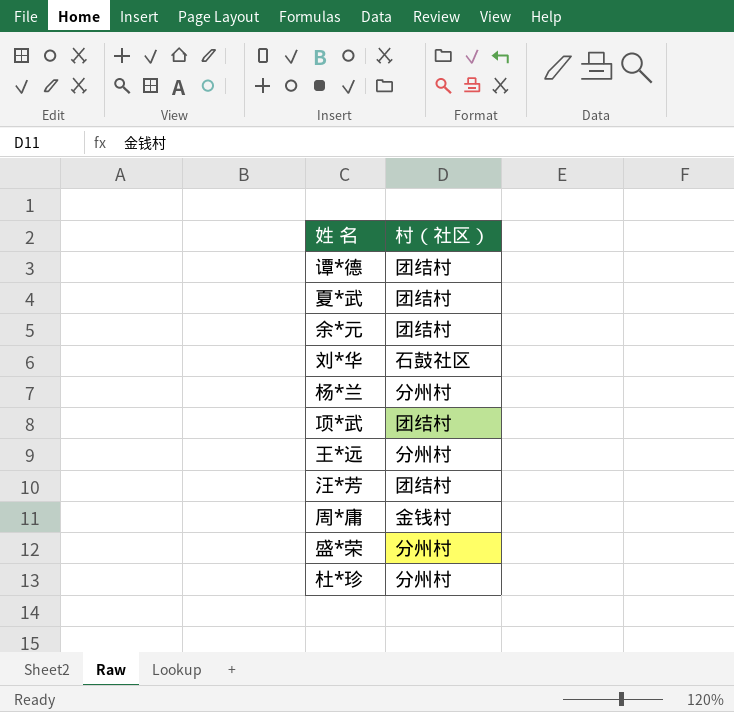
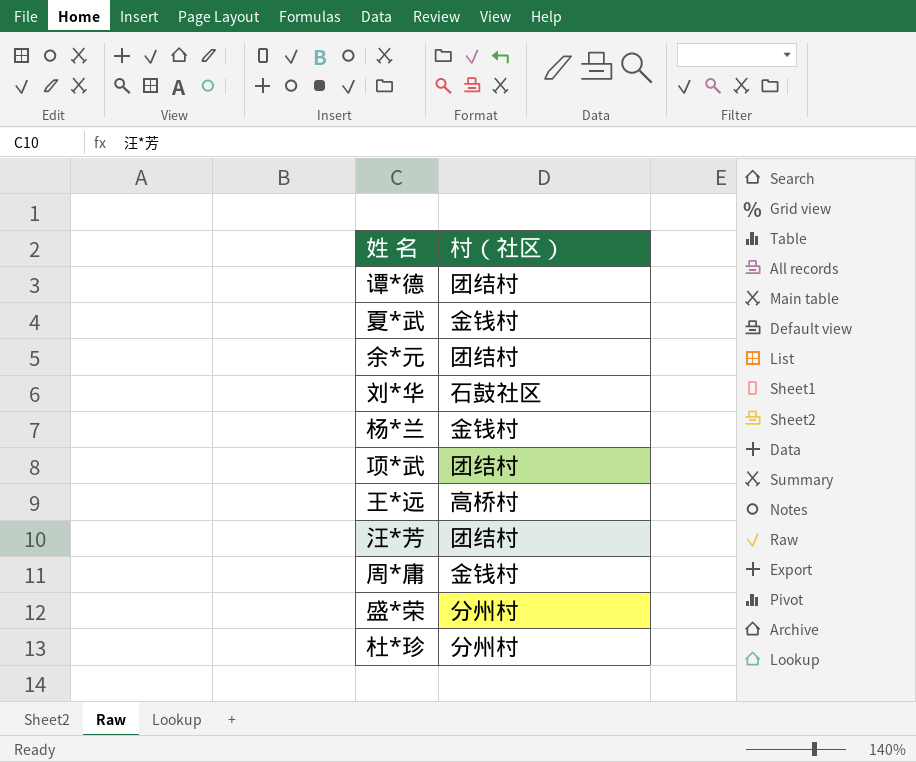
夏*武 | 村（社区）: 团结村 -> 金钱村
杨*兰 | 村（社区）: 分州村 -> 金钱村
王*远 | 村（社区）: 分州村 -> 高桥村

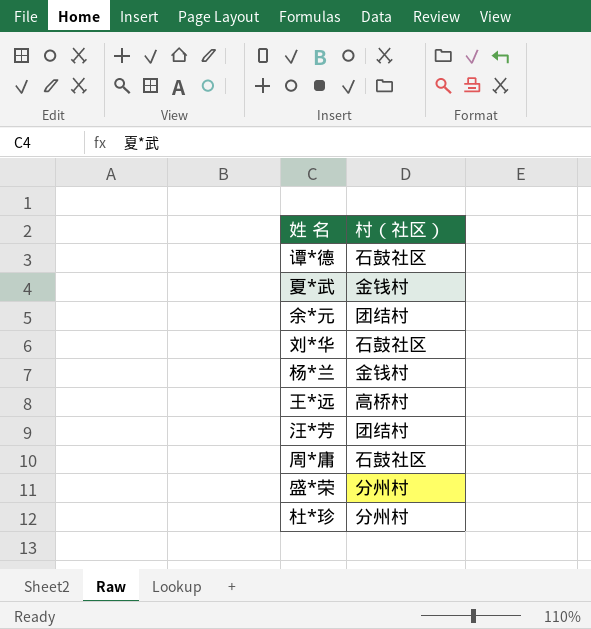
row 项*武: 团结村 -> none
谭*德 | 村（社区）: 团结村 -> 石鼓社区
周*庸 | 村（社区）: 金钱村 -> 石鼓社区

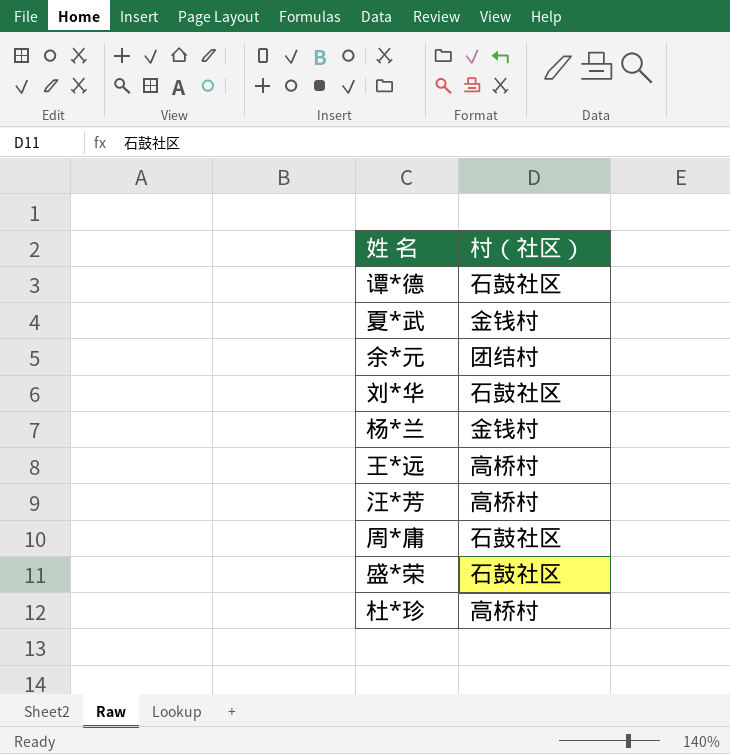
汪*芳 | 村（社区）: 团结村 -> 高桥村
盛*荣 | 村（社区）: 分州村 -> 石鼓社区
杜*珍 | 村（社区）: 分州村 -> 高桥村

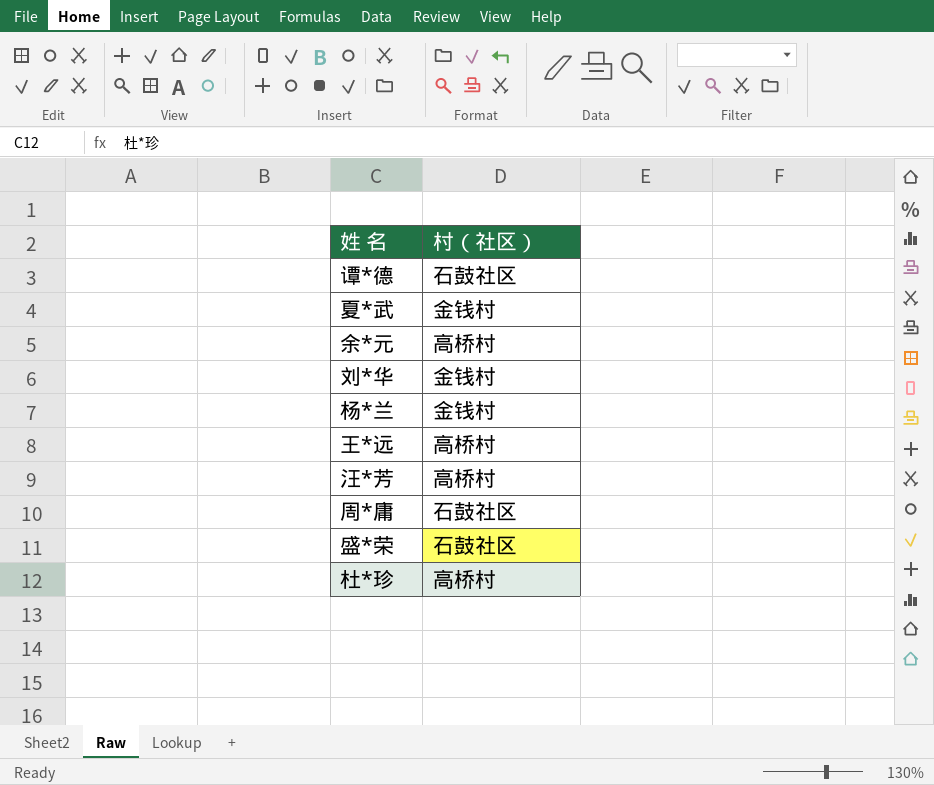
余*元 | 村（社区）: 团结村 -> 高桥村
刘*华 | 村（社区）: 石鼓社区 -> 金钱村

